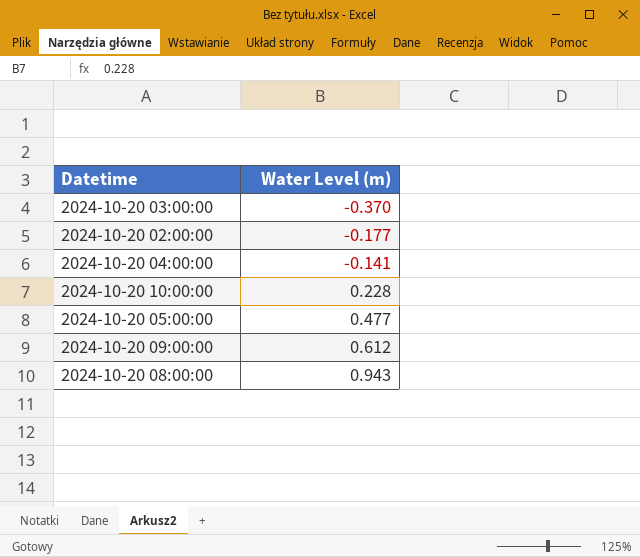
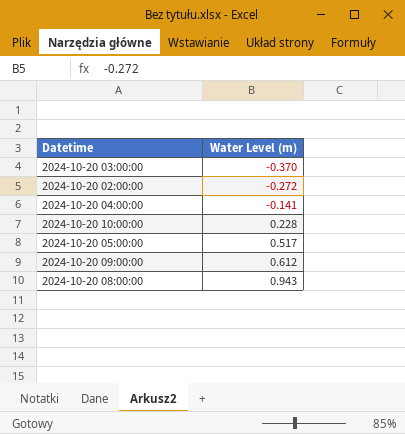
2024-10-20 02:00:00 | Water Level (m): -0.177 -> -0.272
2024-10-20 05:00:00 | Water Level (m): 0.477 -> 0.517

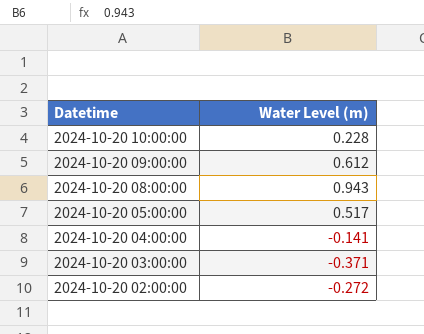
row order: Water Level (m) ascending -> Datetime descending
2024-10-20 03:00:00 | Water Level (m): -0.370 -> -0.371

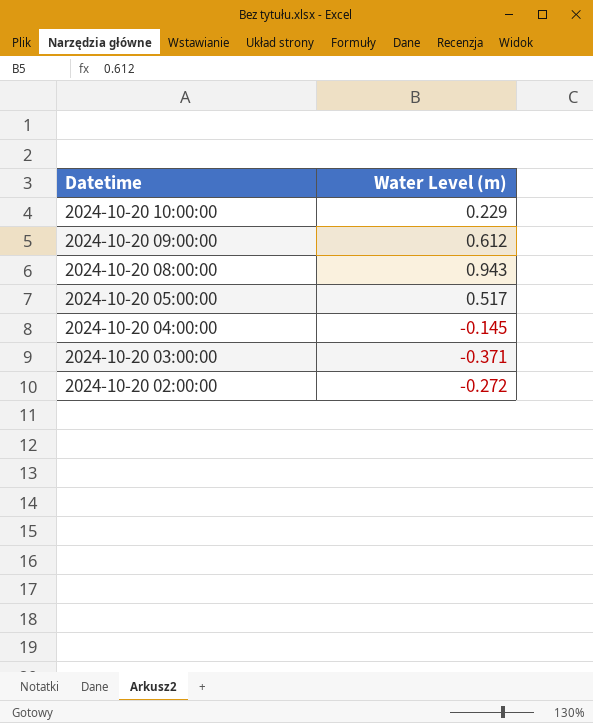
2024-10-20 10:00:00 | Water Level (m): 0.228 -> 0.229
2024-10-20 04:00:00 | Water Level (m): -0.141 -> -0.145

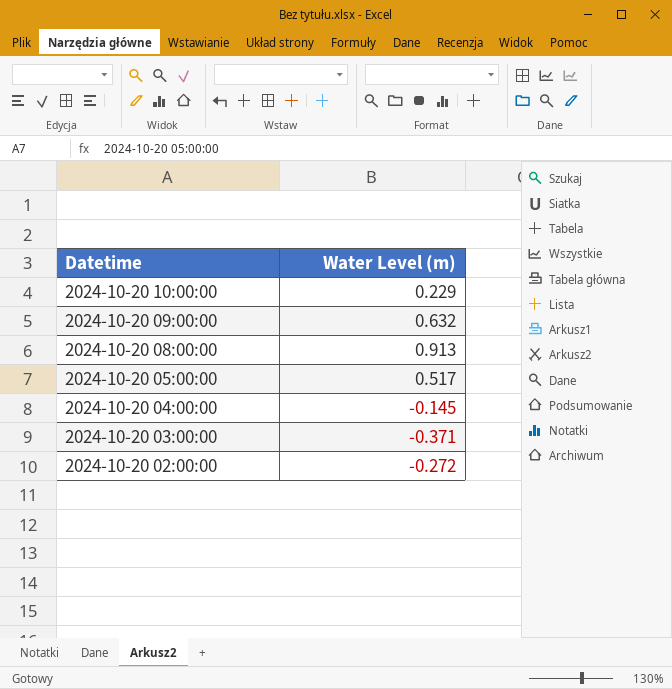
2024-10-20 09:00:00 | Water Level (m): 0.612 -> 0.632
2024-10-20 08:00:00 | Water Level (m): 0.943 -> 0.913

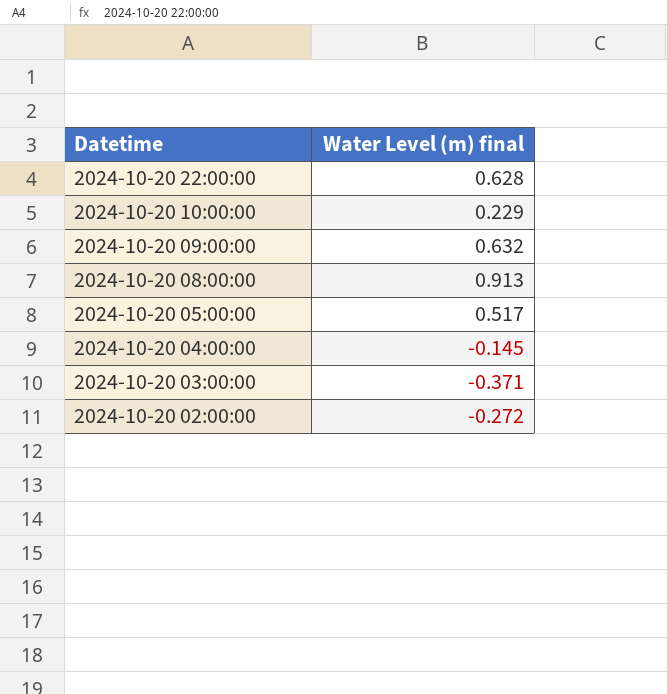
column name: Water Level (m) -> Water Level (m) final
row 2024-10-20 22:00:00: none -> 0.628

